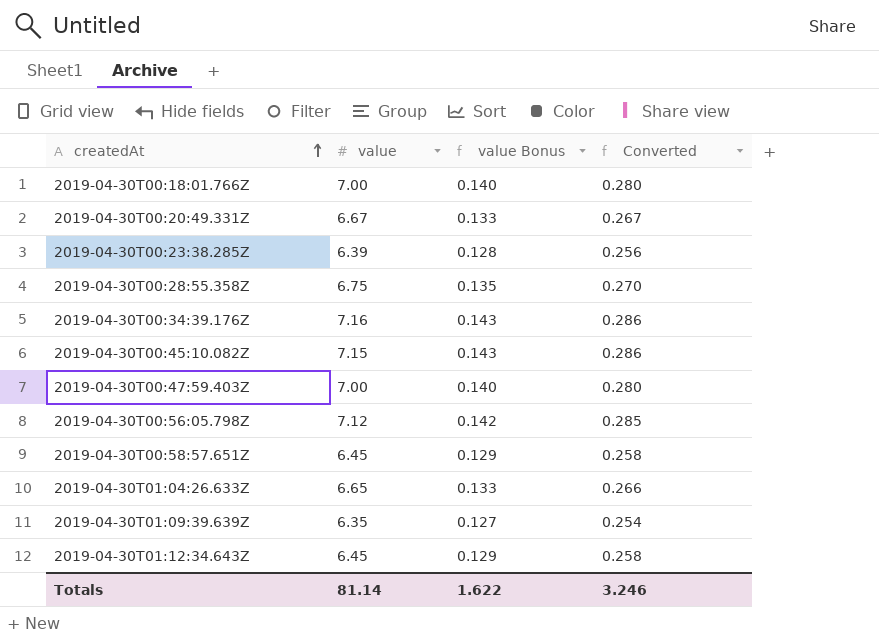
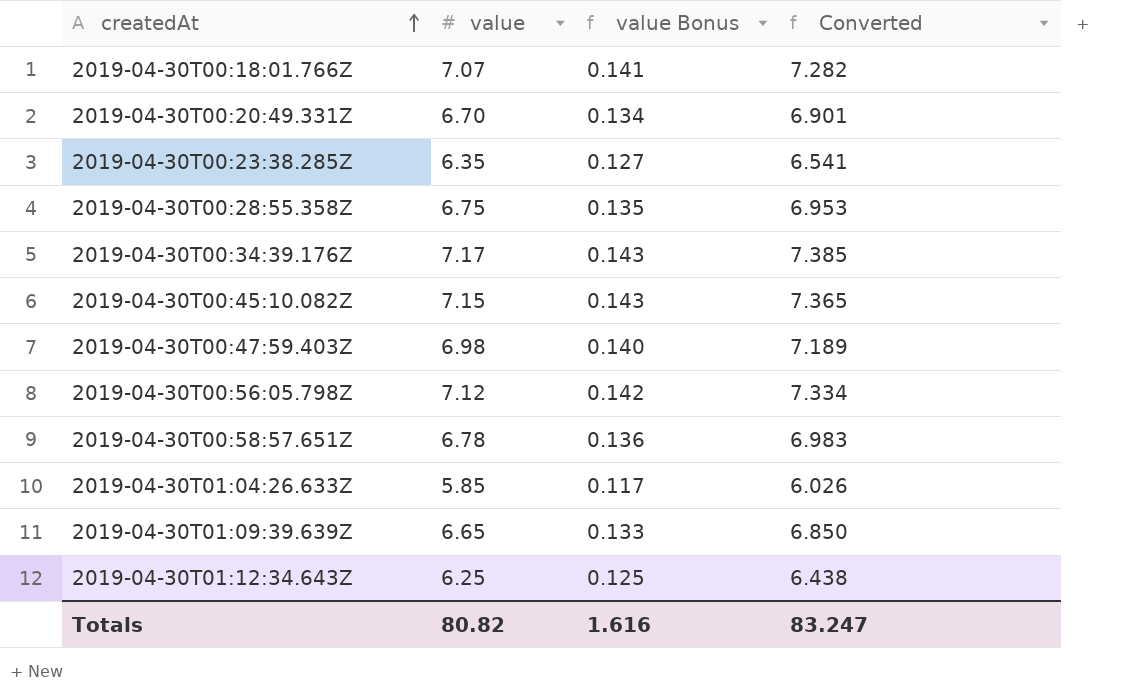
column Converted | formula: [value] * 0.04 -> [value] * 1.03
2019-04-30T00:18:01.766Z | value: 7.00 -> 7.07
2019-04-30T00:18:01.766Z | value Bonus: 0.140 -> 0.141
2019-04-30T00:20:49.331Z | value: 6.67 -> 6.70
2019-04-30T00:20:49.331Z | value Bonus: 0.133 -> 0.134
2019-04-30T00:23:38.285Z | value: 6.39 -> 6.35
2019-04-30T00:23:38.285Z | value Bonus: 0.128 -> 0.127
2019-04-30T00:34:39.176Z | value: 7.16 -> 7.17
2019-04-30T00:47:59.403Z | value: 7.00 -> 6.98
2019-04-30T00:58:57.651Z | value: 6.45 -> 6.78
2019-04-30T00:58:57.651Z | value Bonus: 0.129 -> 0.136
2019-04-30T01:04:26.633Z | value: 6.65 -> 5.85
2019-04-30T01:04:26.633Z | value Bonus: 0.133 -> 0.117
2019-04-30T01:09:39.639Z | value: 6.35 -> 6.65
2019-04-30T01:09:39.639Z | value Bonus: 0.127 -> 0.133
2019-04-30T01:12:34.643Z | value: 6.45 -> 6.25
2019-04-30T01:12:34.643Z | value Bonus: 0.129 -> 0.125
Totals | value: 81.14 -> 80.82
Totals | value Bonus: 1.622 -> 1.616
Totals | Converted: 3.246 -> 83.247

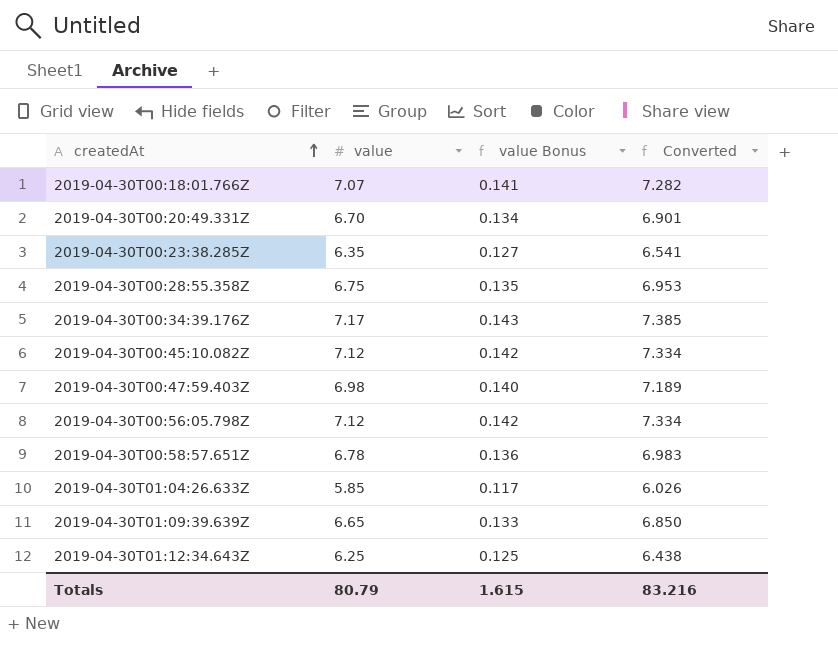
2019-04-30T00:45:10.082Z | value: 7.15 -> 7.12
2019-04-30T00:45:10.082Z | value Bonus: 0.143 -> 0.142
2019-04-30T00:45:10.082Z | Converted: 7.365 -> 7.334
Totals | value: 80.82 -> 80.79
Totals | value Bonus: 1.616 -> 1.615
Totals | Converted: 83.247 -> 83.216

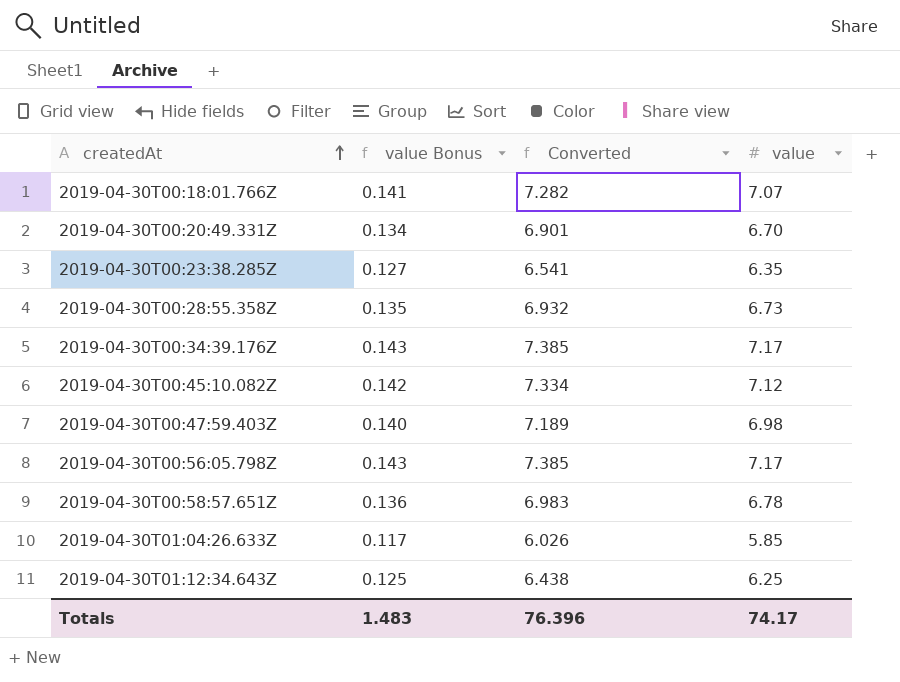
column value | position: 2 -> 4
row 2019-04-30T01:09:39.639Z: 6.65 | 0.133 | 6.850 -> none
2019-04-30T00:28:55.358Z | Converted: 6.953 -> 6.932
2019-04-30T00:28:55.358Z | value: 6.75 -> 6.73
2019-04-30T00:56:05.798Z | value Bonus: 0.142 -> 0.143
2019-04-30T00:56:05.798Z | Converted: 7.334 -> 7.385
2019-04-30T00:56:05.798Z | value: 7.12 -> 7.17
Totals | value Bonus: 1.615 -> 1.483
Totals | Converted: 83.216 -> 76.396
Totals | value: 80.79 -> 74.17

